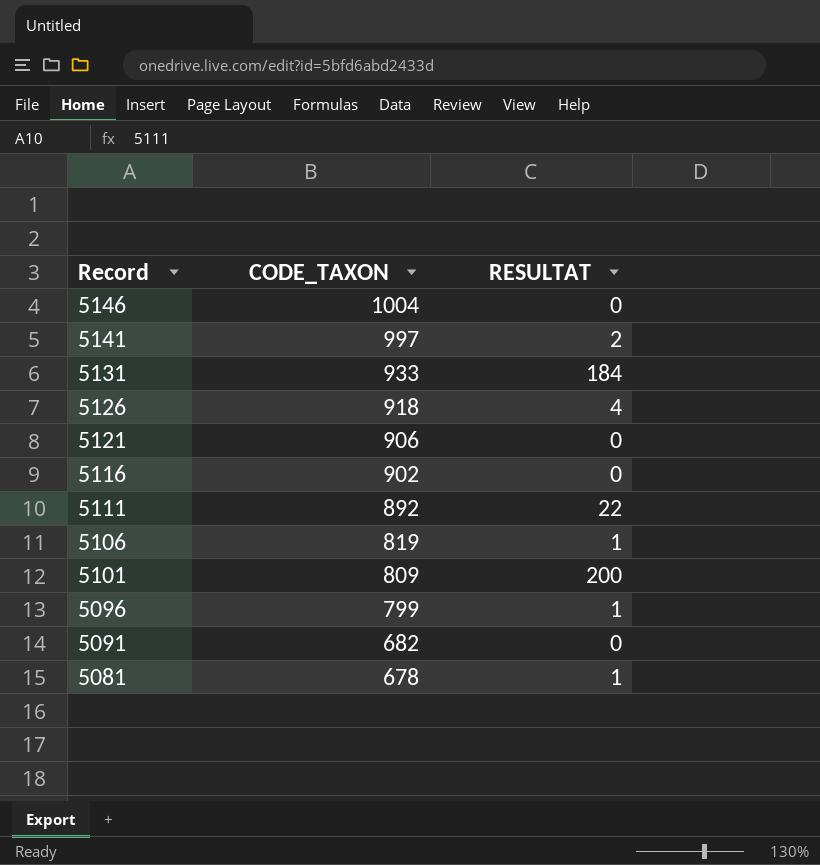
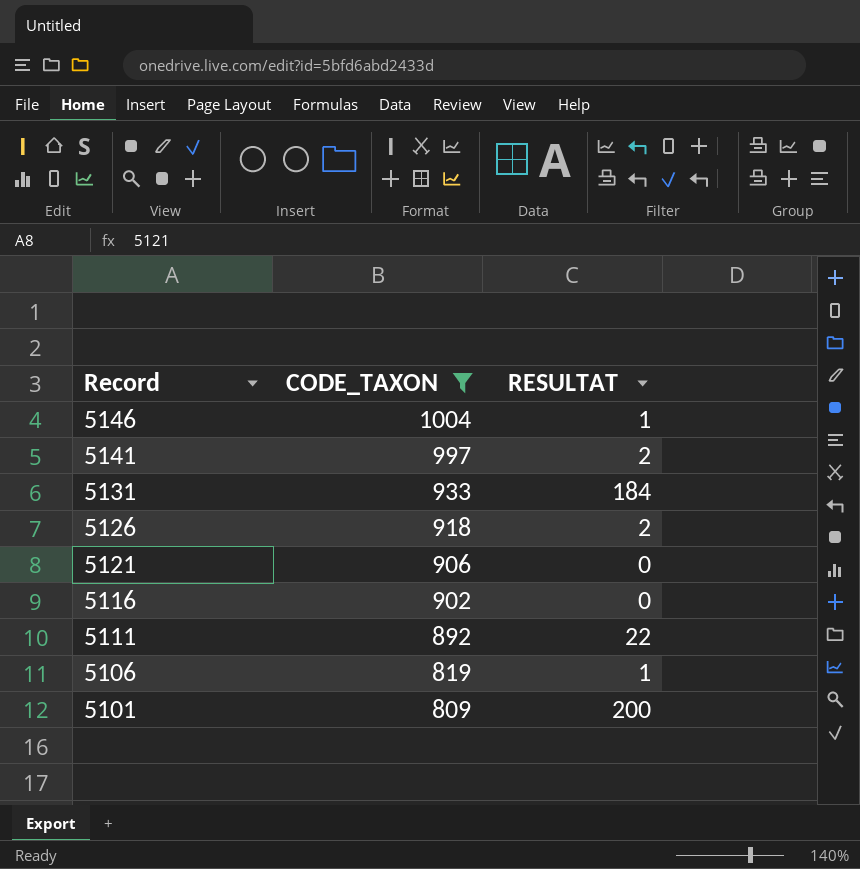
filter: none -> CODE_TAXON >= 809
5146 | RESULTAT: 0 -> 1
5126 | RESULTAT: 4 -> 2

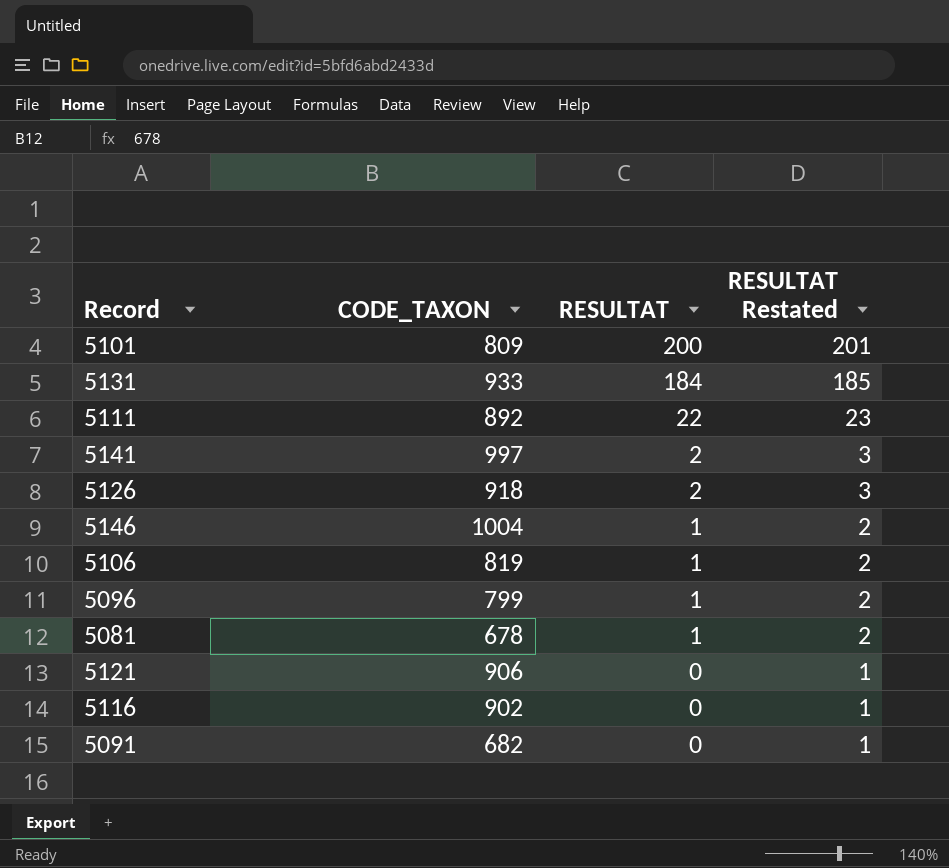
filter: CODE_TAXON >= 809 -> none
row order: Record descending -> RESULTAT descending
column RESULTAT Restated | formula: none -> [RESULTAT] + 1

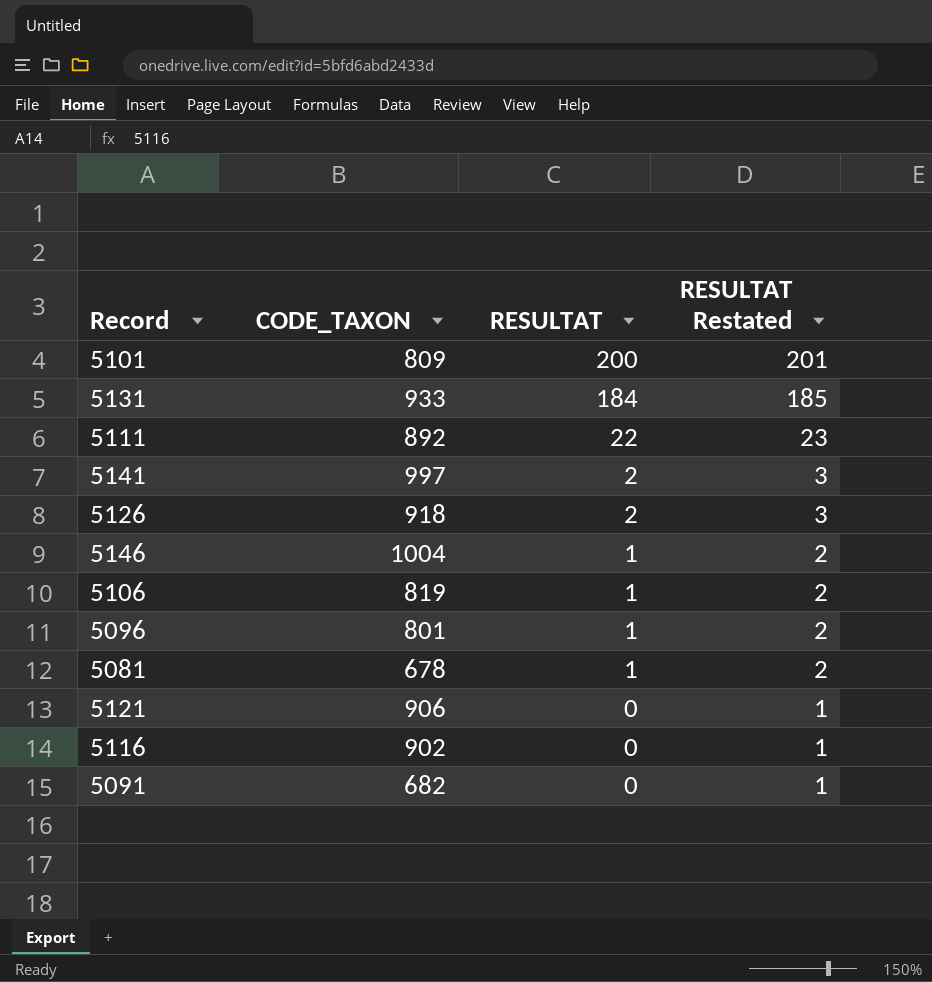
5096 | CODE_TAXON: 799 -> 801

